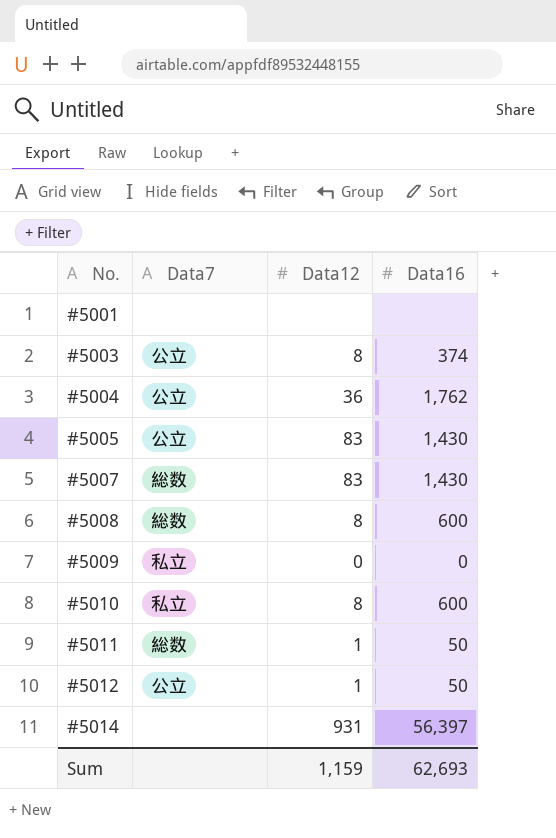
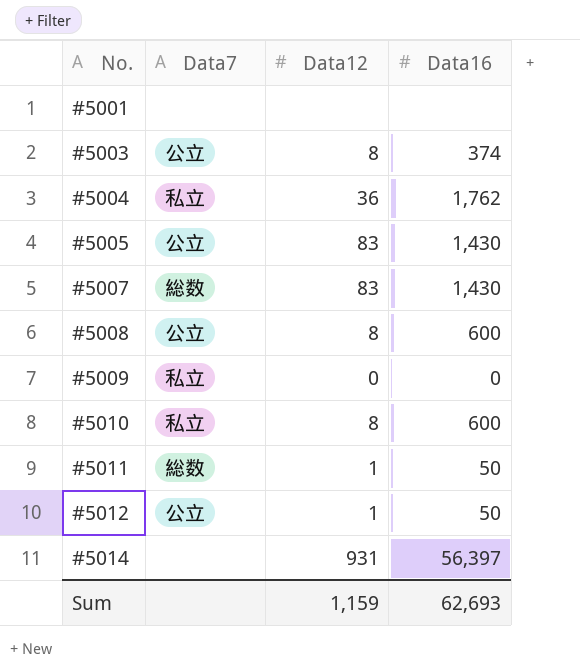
#5004 | Data7: 公立 -> 私立
#5008 | Data7: 総数 -> 公立

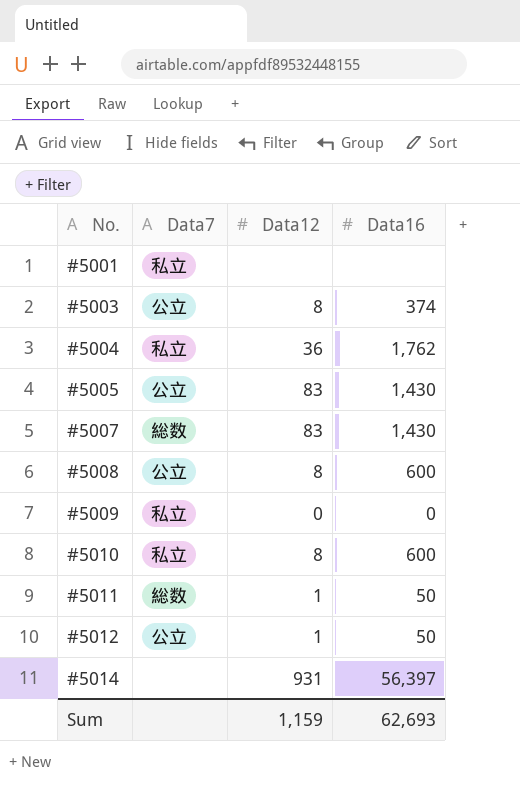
#5001 | Data7: none -> 私立

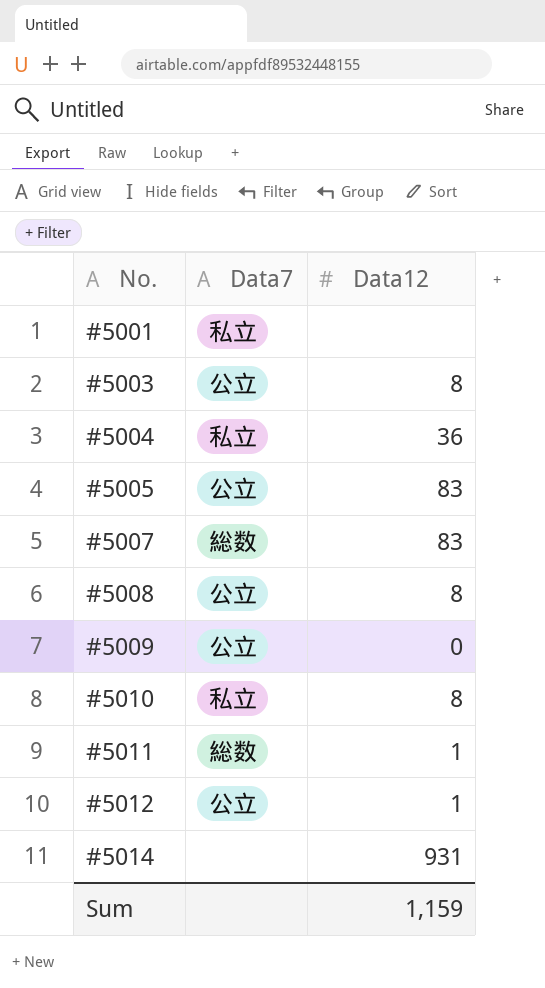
column Data16 | position: 4 -> none
#5009 | Data7: 私立 -> 公立

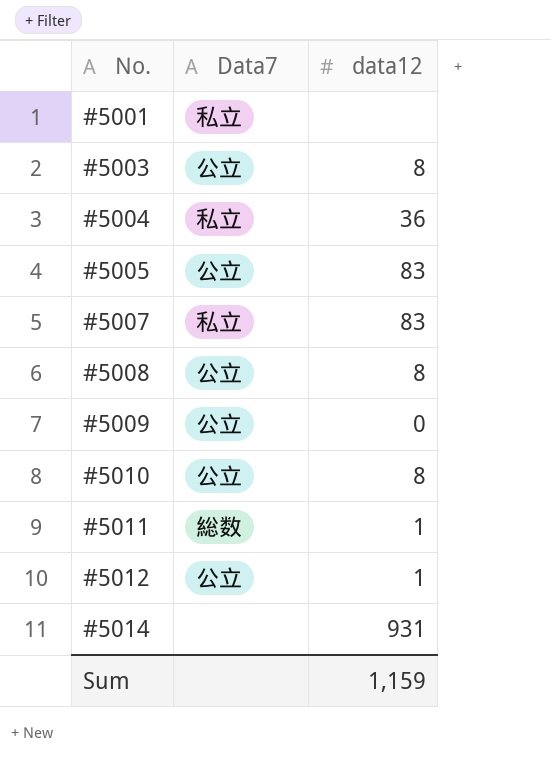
column name: Data12 -> data12
#5007 | Data7: 総数 -> 私立
#5010 | Data7: 私立 -> 公立

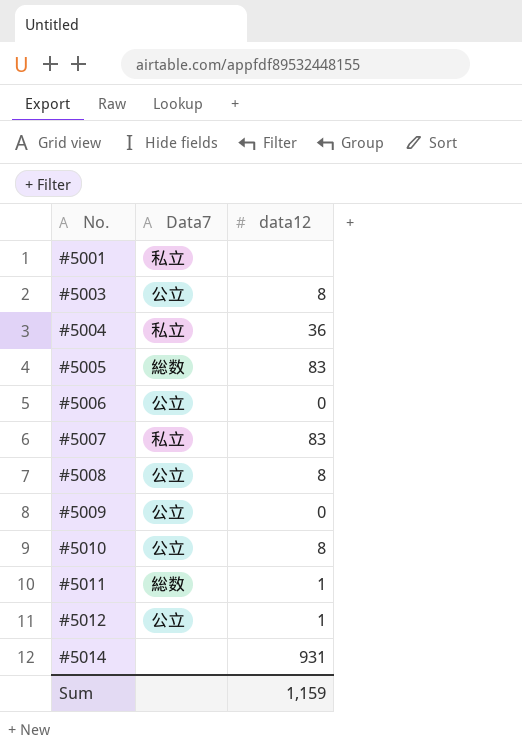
#5005 | Data7: 公立 -> 総数
row #5006: none -> 公立 | 0

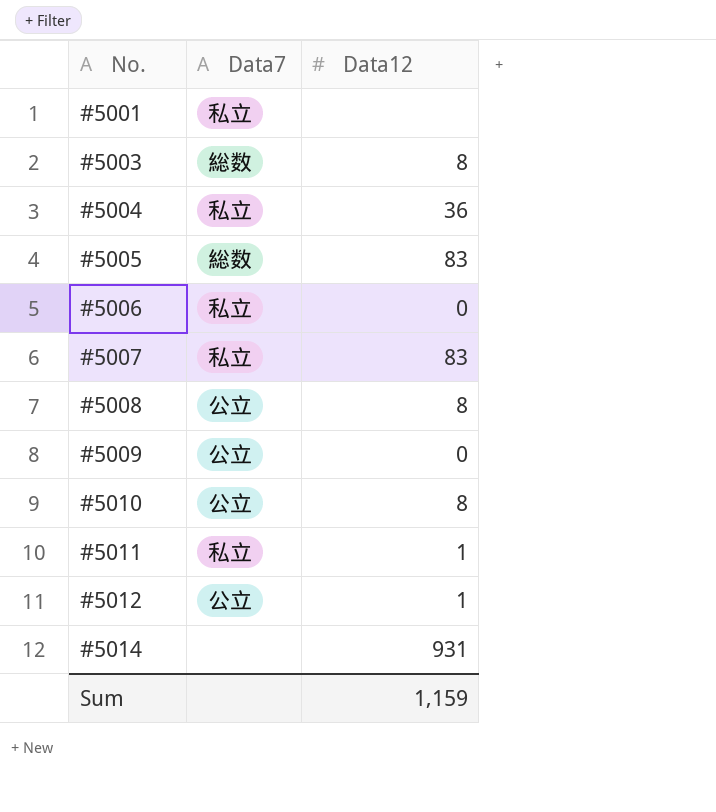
column name: data12 -> Data12
#5003 | Data7: 公立 -> 総数
#5006 | Data7: 公立 -> 私立
#5011 | Data7: 総数 -> 私立

